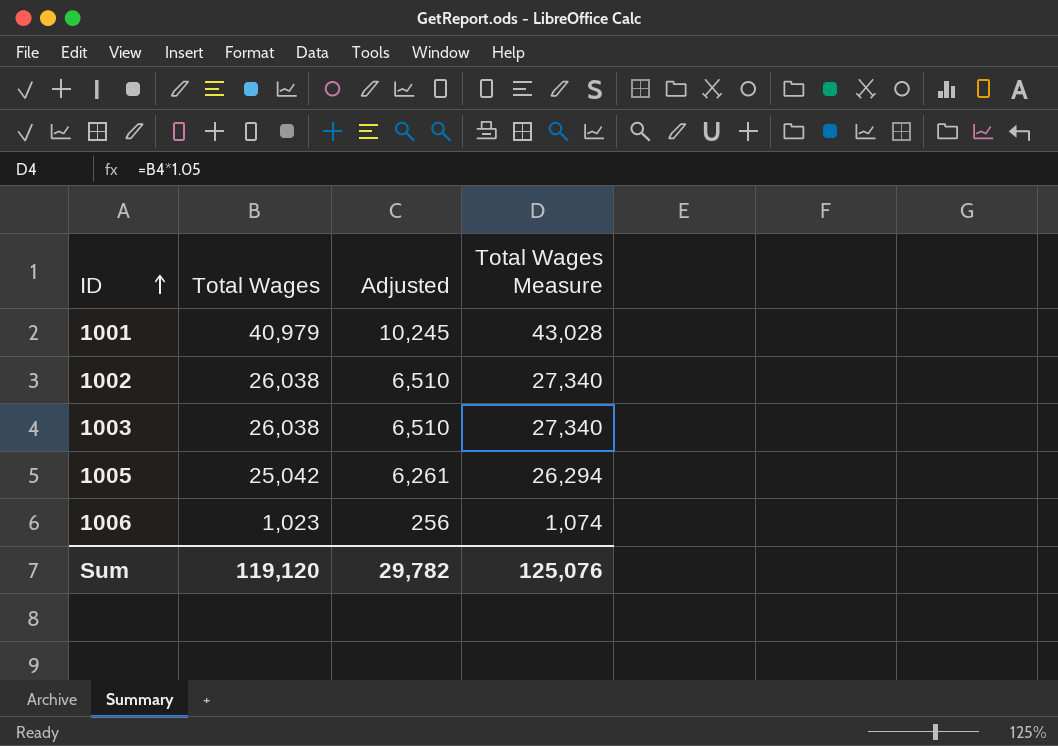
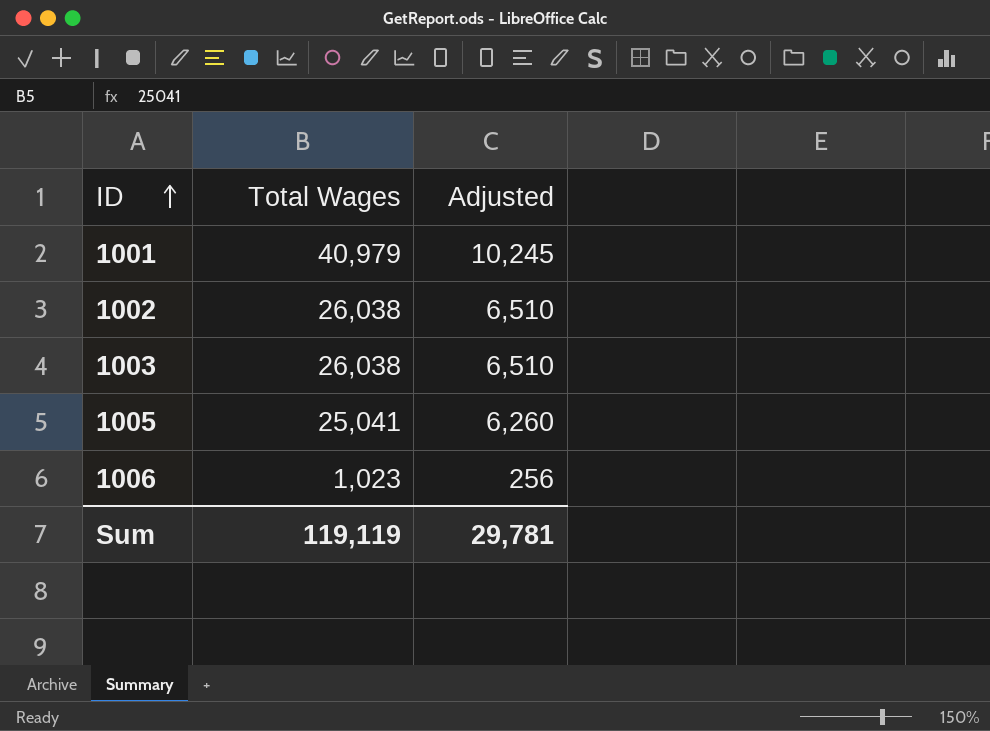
column Total Wages Measure | formula: [Total Wages] * 1.05 -> none
1005 | Total Wages: 25,042 -> 25,041
1005 | Adjusted: 6,261 -> 6,260
Sum | Total Wages: 119,120 -> 119,119
Sum | Adjusted: 29,782 -> 29,781

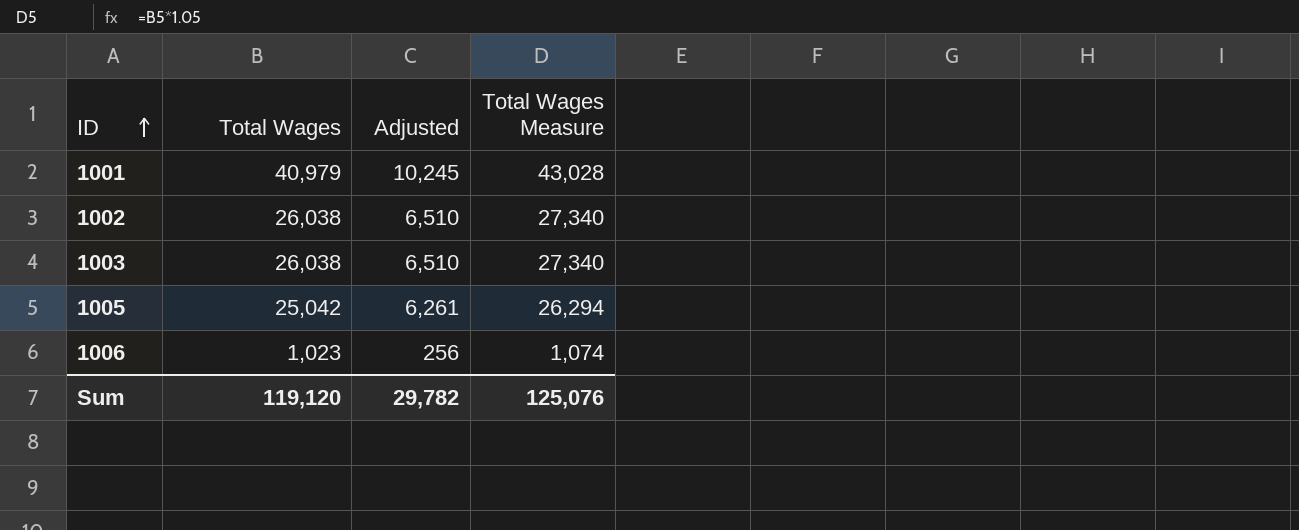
column Total Wages Measure | formula: none -> [Total Wages] * 1.05
1005 | Total Wages: 25,041 -> 25,042
1005 | Adjusted: 6,260 -> 6,261
Sum | Total Wages: 119,119 -> 119,120
Sum | Adjusted: 29,781 -> 29,782

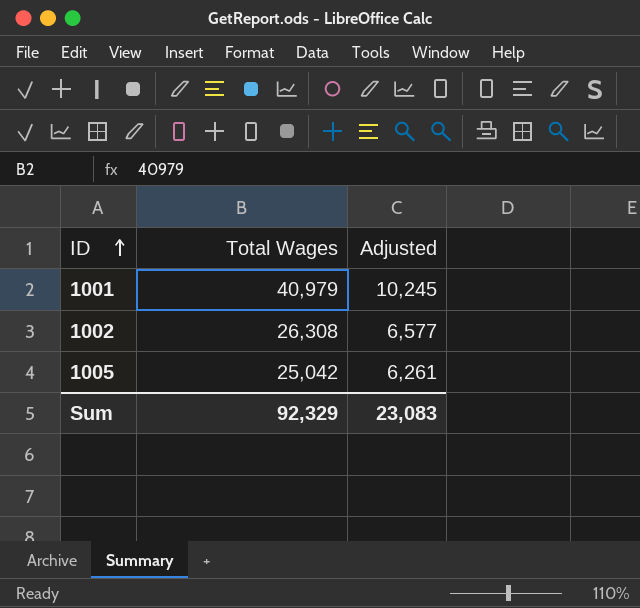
column Total Wages Measure | formula: [Total Wages] * 1.05 -> none
row 1003: 26,038 | 6,510 | 27,340 -> none
row 1006: 1,023 | 256 | 1,074 -> none
1002 | Total Wages: 26,038 -> 26,308
1002 | Adjusted: 6,510 -> 6,577
Sum | Total Wages: 119,120 -> 92,329
Sum | Adjusted: 29,782 -> 23,083

